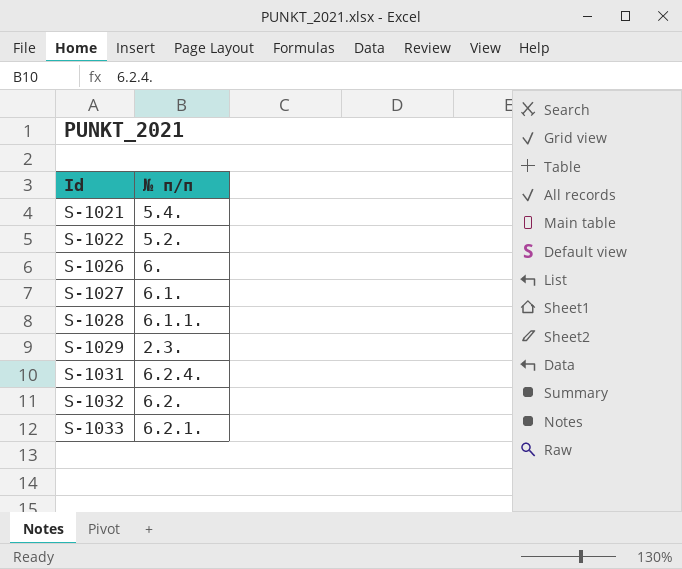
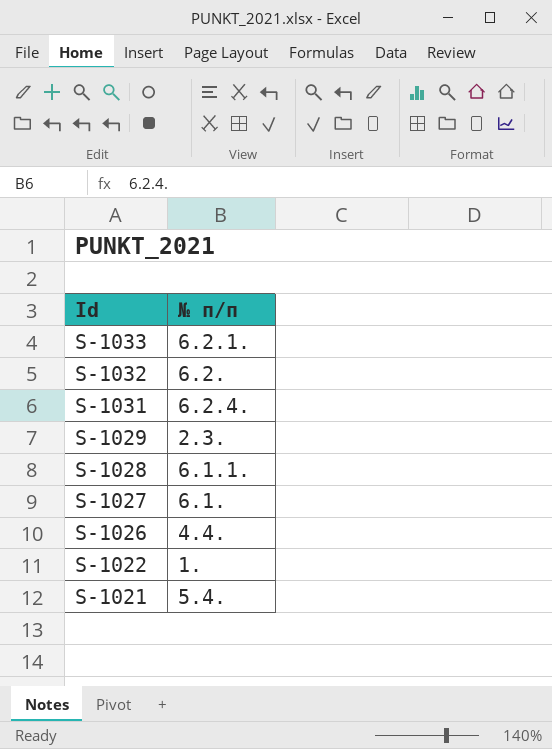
row order: Id ascending -> Id descending
S-1026 | № п/п: 6. -> 4.4.
S-1022 | № п/п: 5.2. -> 1.

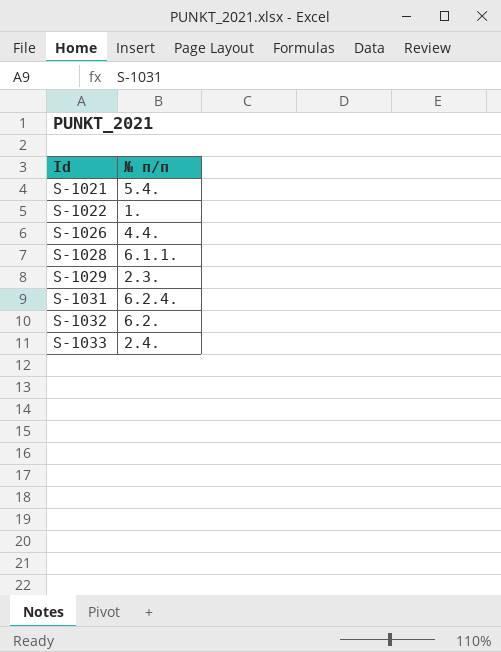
row order: Id descending -> Id ascending
row S-1027: 6.1. -> none
S-1033 | № п/п: 6.2.1. -> 2.4.

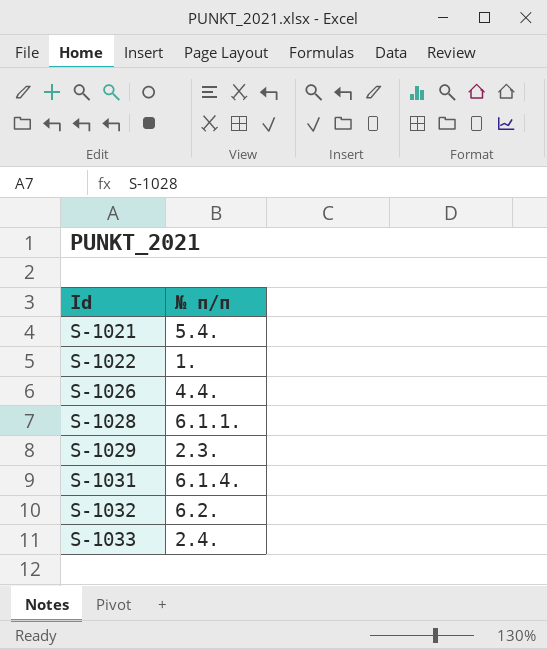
S-1031 | № п/п: 6.2.4. -> 6.1.4.

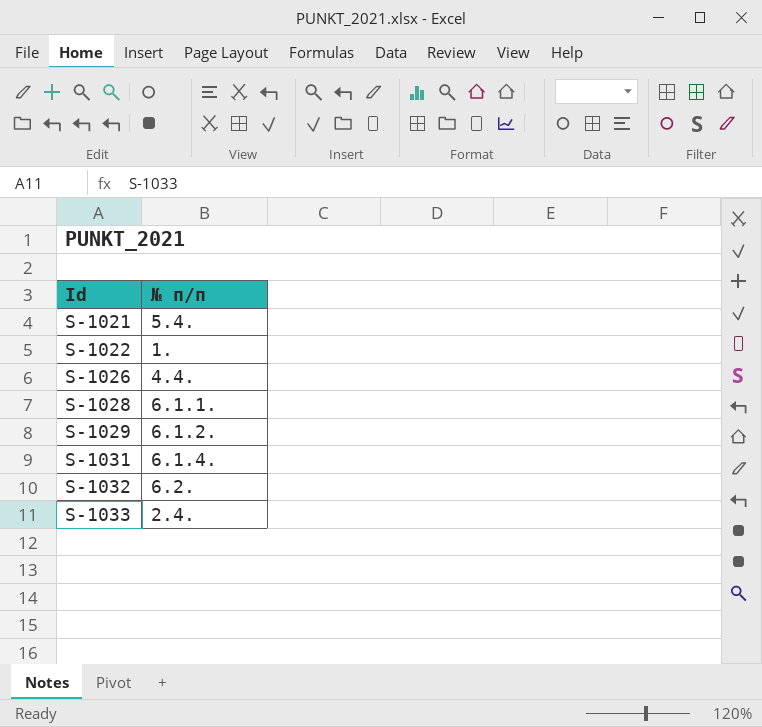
S-1029 | № п/п: 2.3. -> 6.1.2.

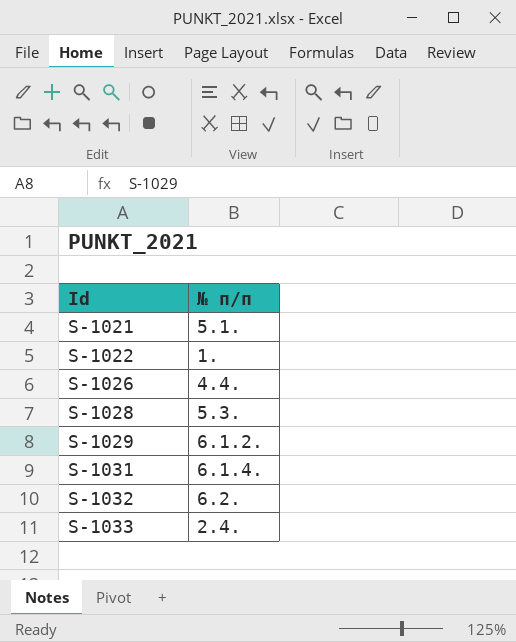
S-1021 | № п/п: 5.4. -> 5.1.
S-1028 | № п/п: 6.1.1. -> 5.3.

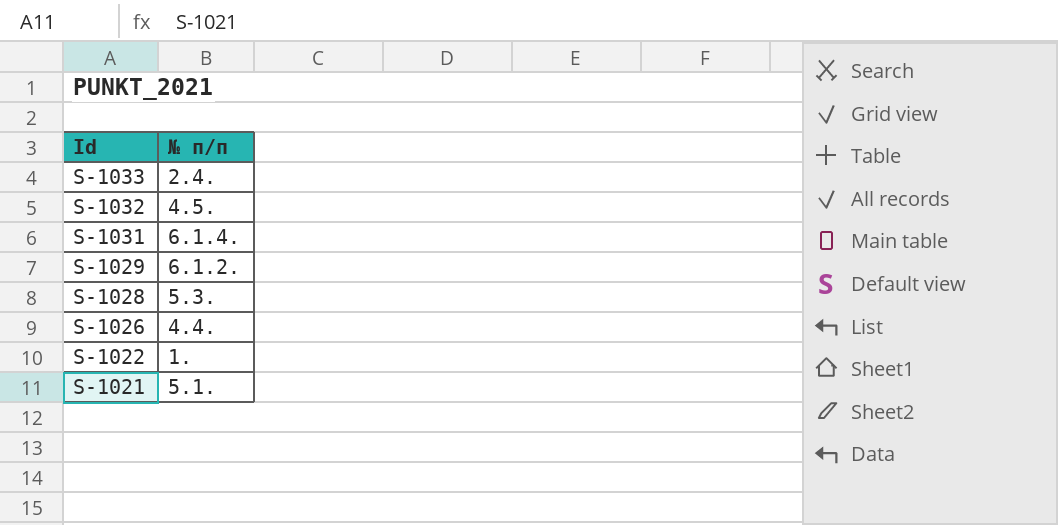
row order: Id ascending -> Id descending
S-1032 | № п/п: 6.2. -> 4.5.

